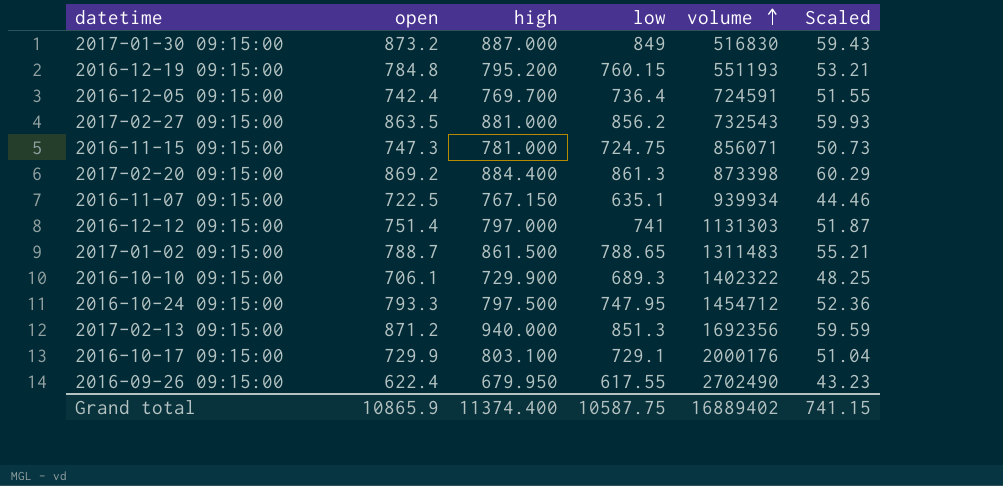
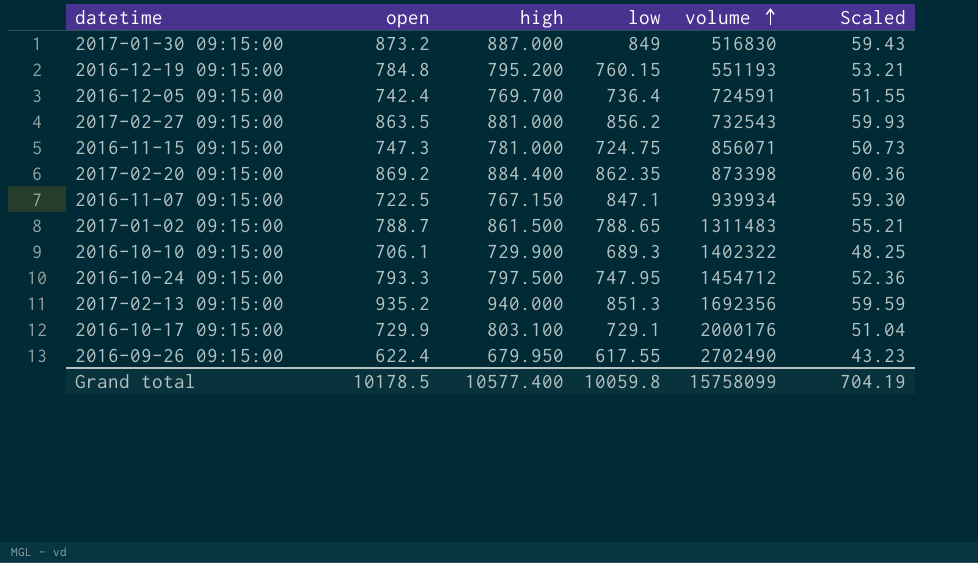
row 2016-12-12 09:15:00: 751.4 | 797.000 | 741 | 1131303 | 51.87 -> none
2017-02-20 09:15:00 | low: 861.3 -> 862.35
2017-02-20 09:15:00 | Scaled: 60.29 -> 60.36
2016-11-07 09:15:00 | low: 635.1 -> 847.1
2016-11-07 09:15:00 | Scaled: 44.46 -> 59.30
2017-02-13 09:15:00 | open: 871.2 -> 935.2
Grand total | open: 10865.9 -> 10178.5
Grand total | high: 11374.400 -> 10577.400
Grand total | low: 10587.75 -> 10059.8
Grand total | volume: 16889402 -> 15758099
Grand total | Scaled: 741.15 -> 704.19

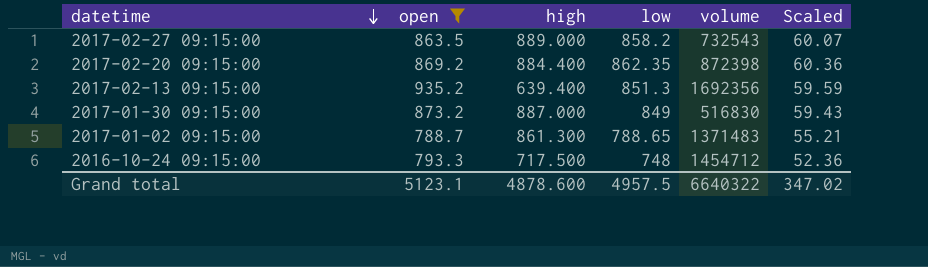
filter: none -> open >= 788.7
row order: volume ascending -> datetime descending
2017-02-27 09:15:00 | high: 881.000 -> 889.000
2017-02-27 09:15:00 | low: 856.2 -> 858.2
2017-02-27 09:15:00 | Scaled: 59.93 -> 60.07
2017-02-20 09:15:00 | volume: 873398 -> 872398
2017-02-13 09:15:00 | high: 940.000 -> 639.400
2017-01-02 09:15:00 | high: 861.500 -> 861.300
2017-01-02 09:15:00 | volume: 1311483 -> 1371483
2016-10-24 09:15:00 | high: 797.500 -> 717.500
2016-10-24 09:15:00 | low: 747.95 -> 748
Grand total | open: 10178.5 -> 5123.1
Grand total | high: 10577.400 -> 4878.600
Grand total | low: 10059.8 -> 4957.5
Grand total | volume: 15758099 -> 6640322
Grand total | Scaled: 704.19 -> 347.02

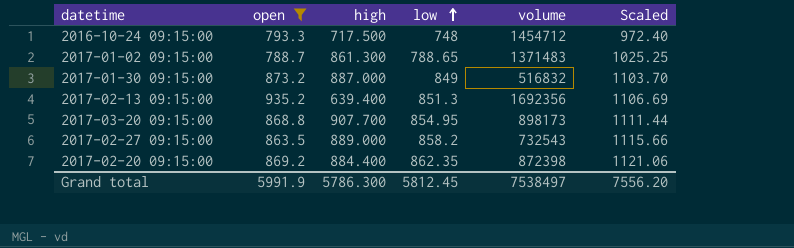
row order: datetime descending -> low ascending
column Scaled | formula: [low] * 0.07 -> [low] * 1.3
2017-01-30 09:15:00 | volume: 516830 -> 516832
row 2017-03-20 09:15:00: none -> 868.8 | 907.700 | 854.95 | 898173 | 1111.44
Grand total | open: 5123.1 -> 5991.9
Grand total | high: 4878.600 -> 5786.300
Grand total | low: 4957.5 -> 5812.45
Grand total | volume: 6640322 -> 7538497
Grand total | Scaled: 347.02 -> 7556.20

